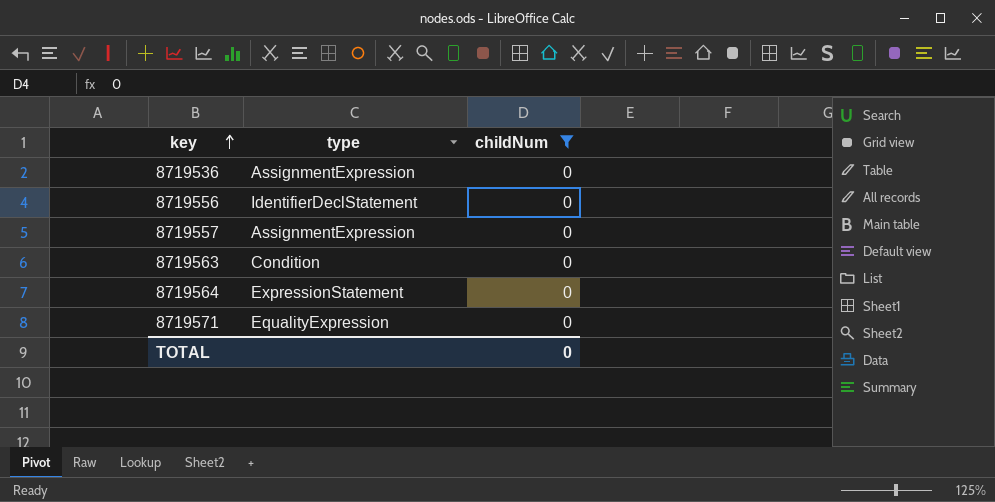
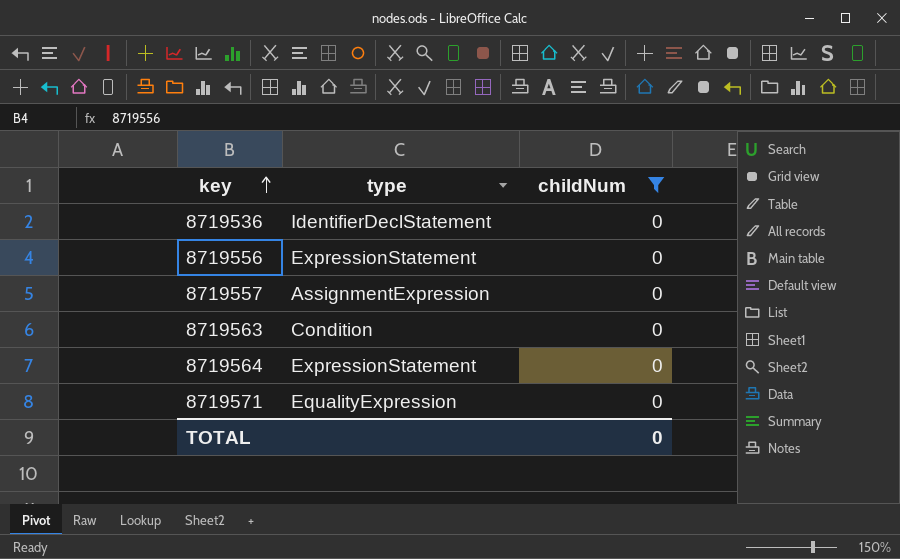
8719536 | type: AssignmentExpression -> IdentifierDeclStatement
8719556 | type: IdentifierDeclStatement -> ExpressionStatement

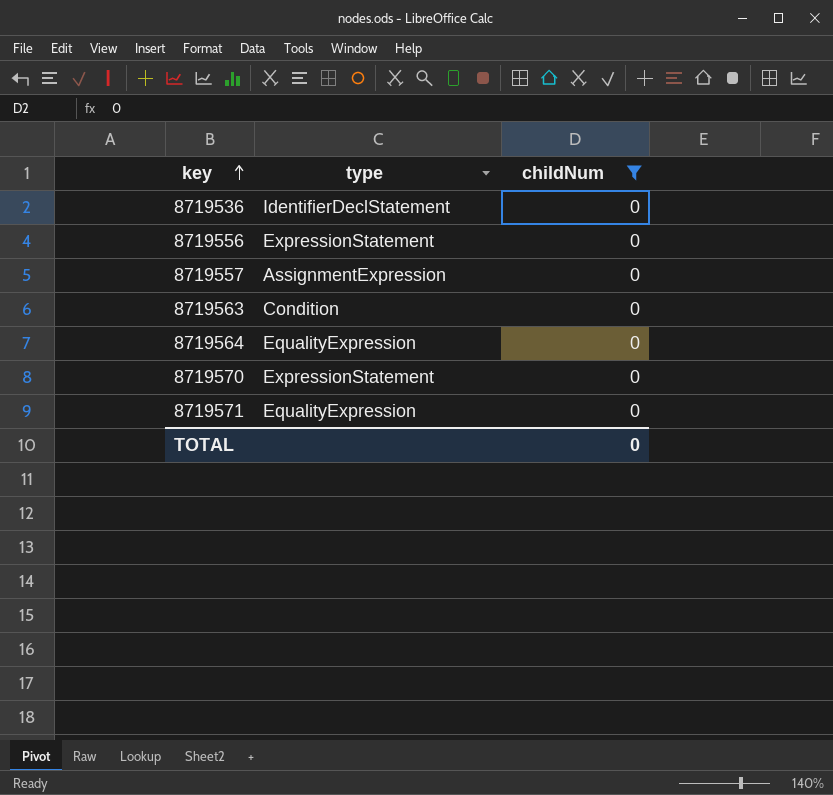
8719564 | type: ExpressionStatement -> EqualityExpression
row 8719570: none -> ExpressionStatement | 0

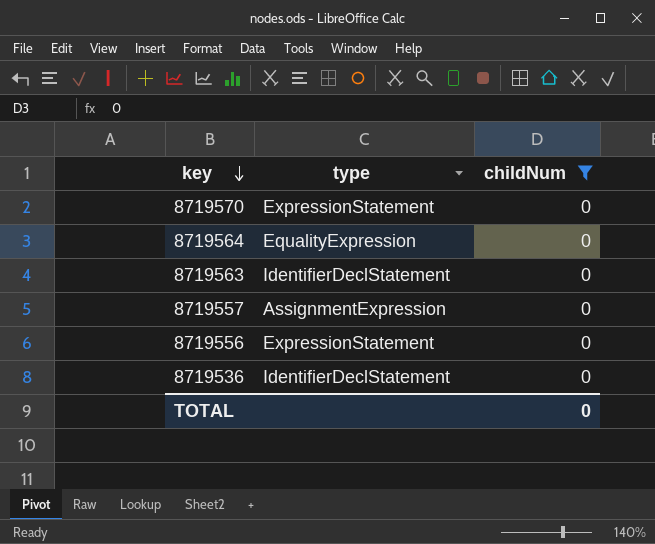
row order: key ascending -> key descending
row 8719571: EqualityExpression | 0 -> none
8719563 | type: Condition -> IdentifierDeclStatement

